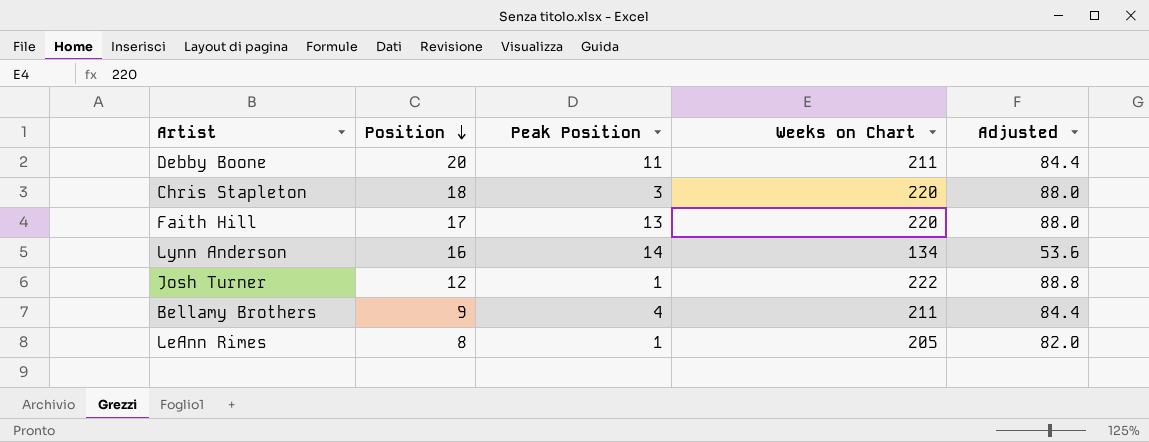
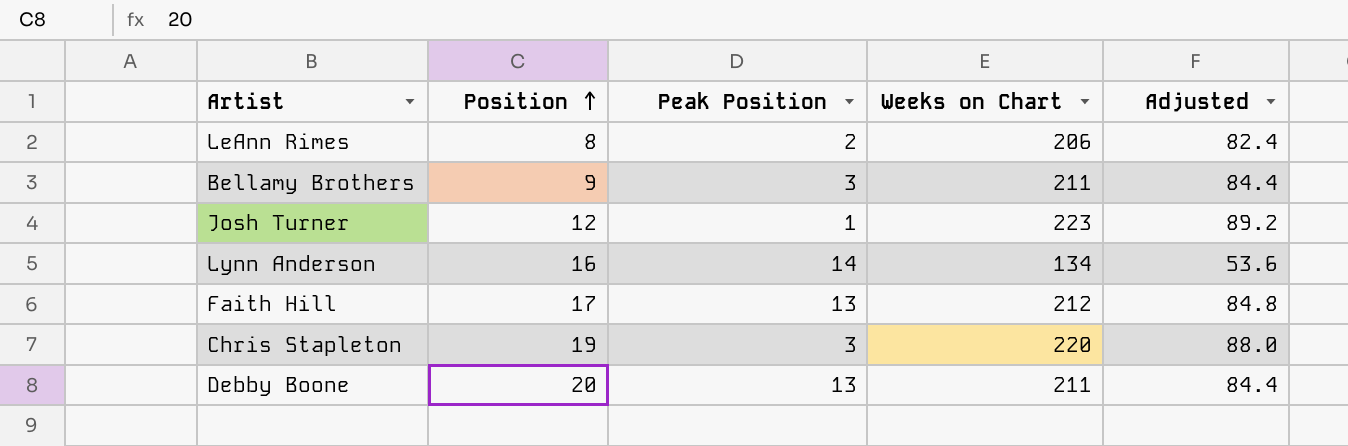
row order: Position descending -> Position ascending
LeAnn Rimes | Peak Position: 1 -> 2
LeAnn Rimes | Weeks on Chart: 205 -> 206
LeAnn Rimes | Adjusted: 82.0 -> 82.4
Bellamy Brothers | Peak Position: 4 -> 3
Josh Turner | Weeks on Chart: 222 -> 223
Josh Turner | Adjusted: 88.8 -> 89.2
Faith Hill | Weeks on Chart: 220 -> 212
Faith Hill | Adjusted: 88.0 -> 84.8
Chris Stapleton | Position: 18 -> 19
Debby Boone | Peak Position: 11 -> 13

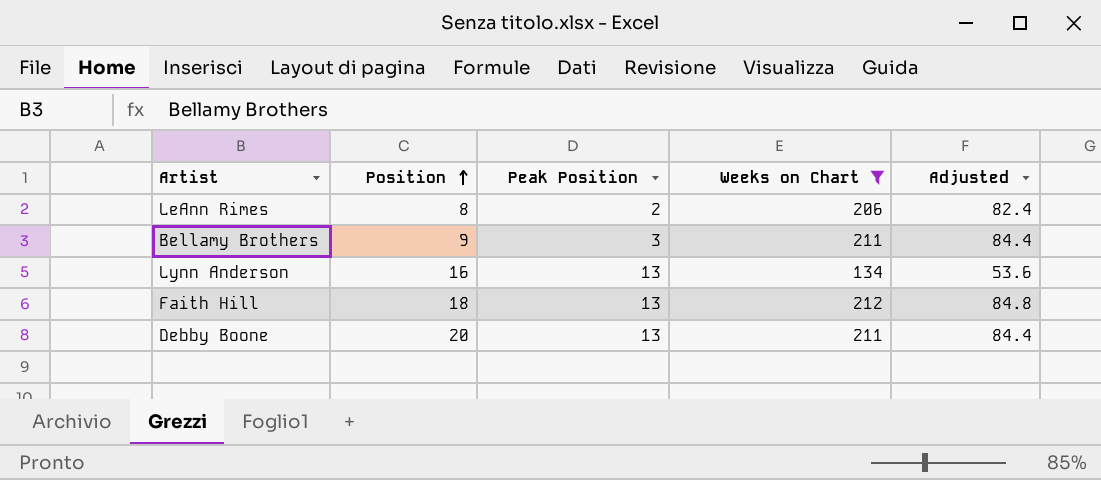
filter: none -> Weeks on Chart <= 212
Lynn Anderson | Peak Position: 14 -> 13
Faith Hill | Position: 17 -> 18

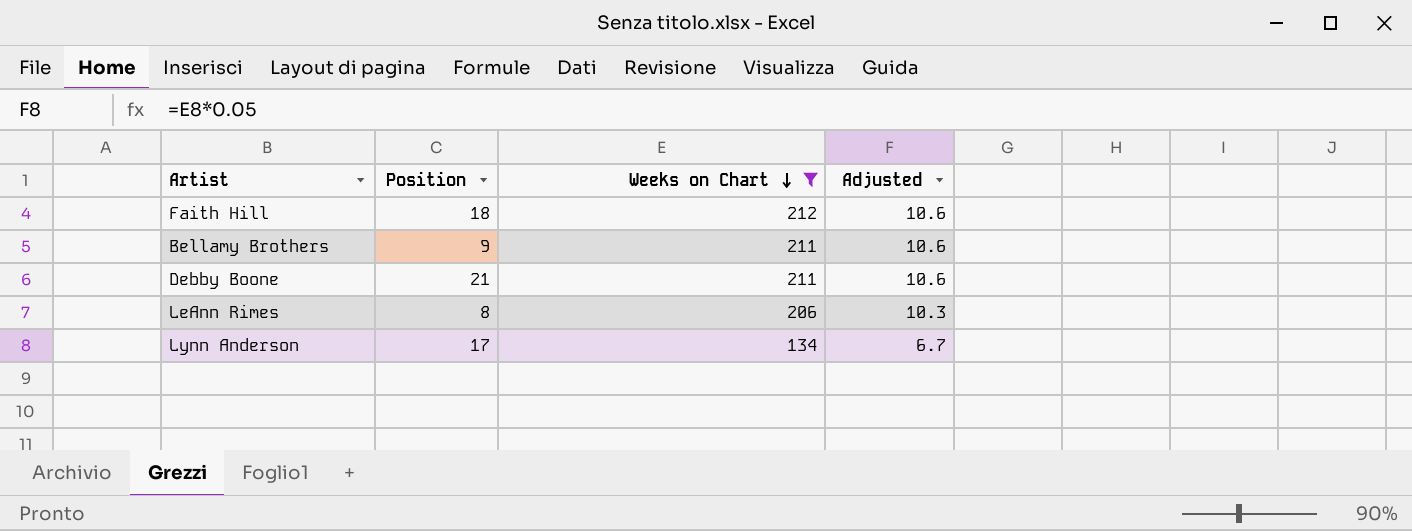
row order: Position ascending -> Weeks on Chart descending
column Peak Position | position: 3 -> none
column Adjusted | formula: [Weeks on Chart] * 0.4 -> [Weeks on Chart] * 0.05
Debby Boone | Position: 20 -> 21
Lynn Anderson | Position: 16 -> 17

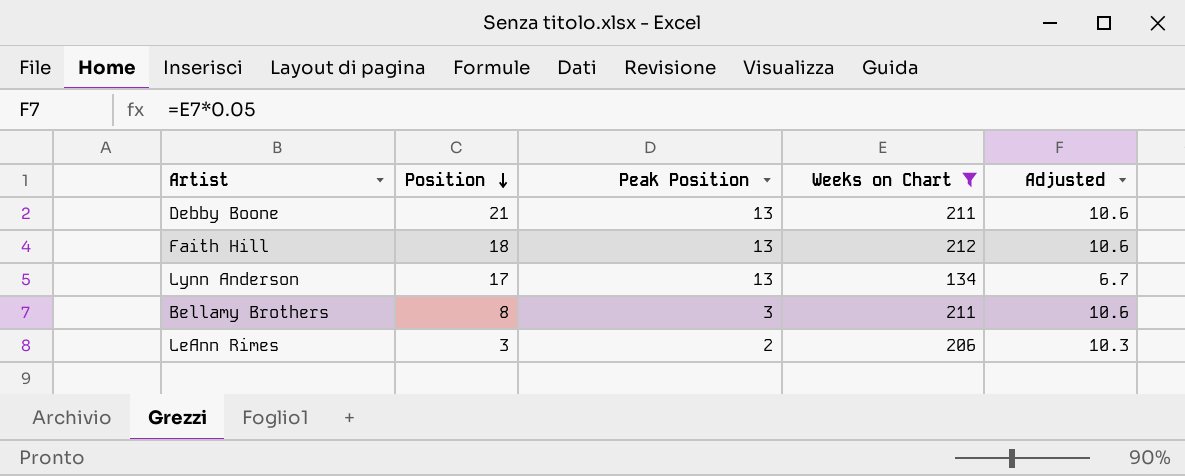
row order: Weeks on Chart descending -> Position descending
column Peak Position | position: none -> 3
Bellamy Brothers | Position: 9 -> 8
LeAnn Rimes | Position: 8 -> 3

